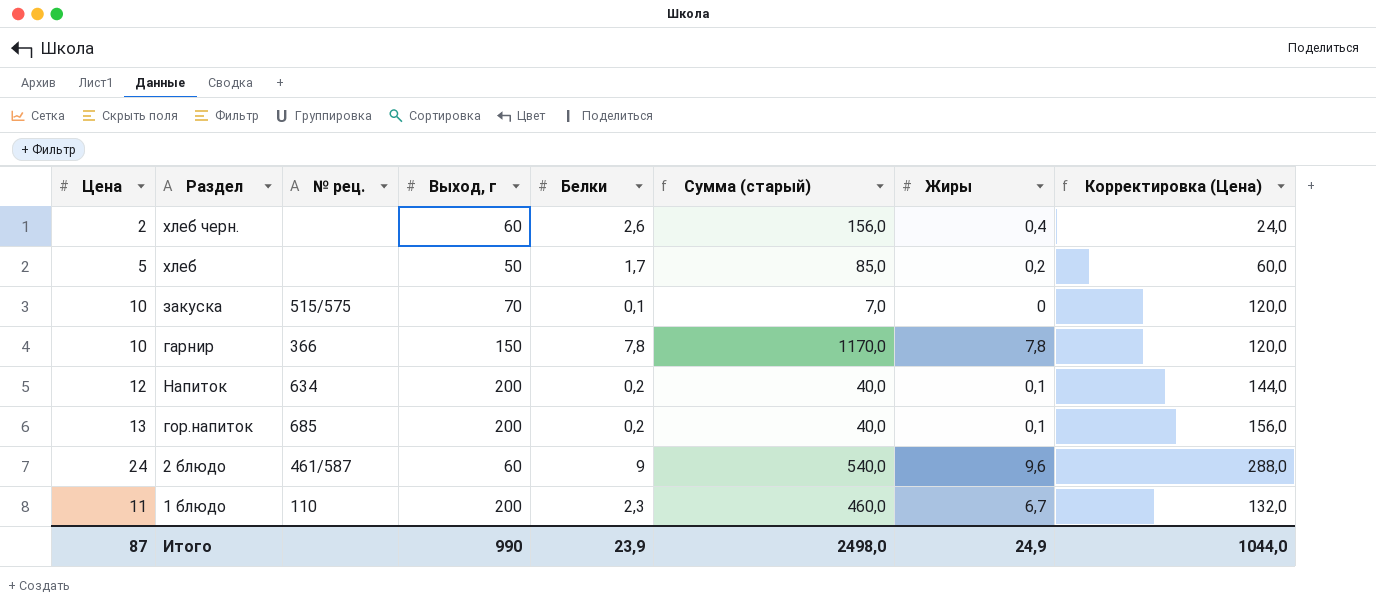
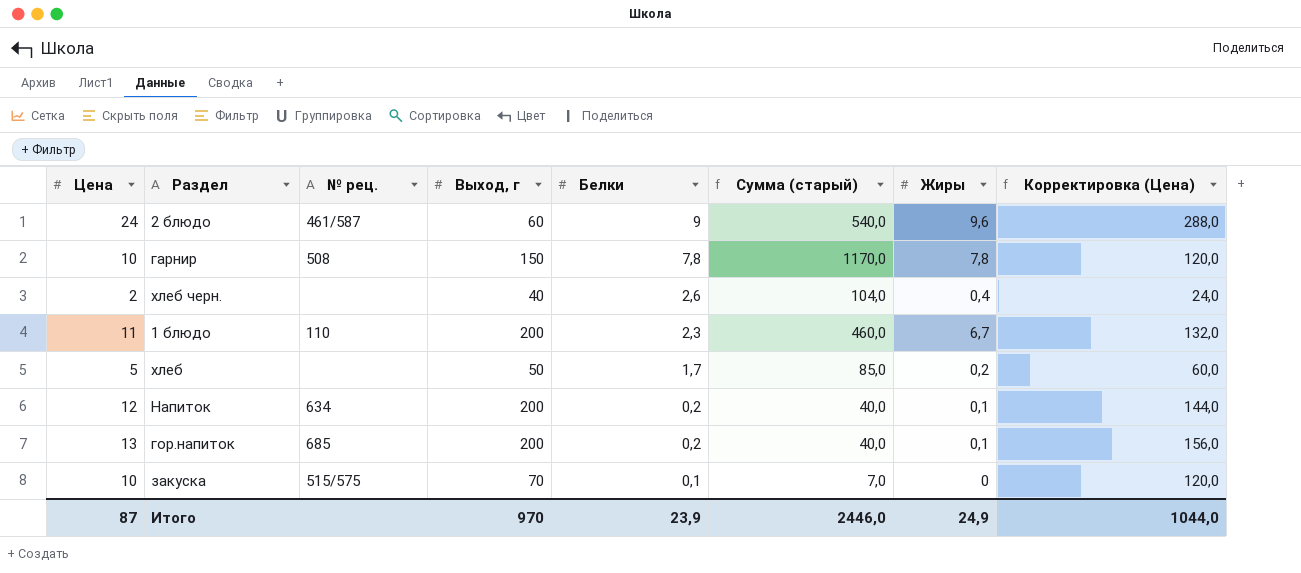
row order: none -> Белки descending
гарнир | № рец.: 366 -> 508
хлеб черн. | Выход, г: 60 -> 40
хлеб черн. | Сумма (старый): 156,0 -> 104,0
Итого | Выход, г: 990 -> 970
Итого | Сумма (старый): 2498,0 -> 2446,0

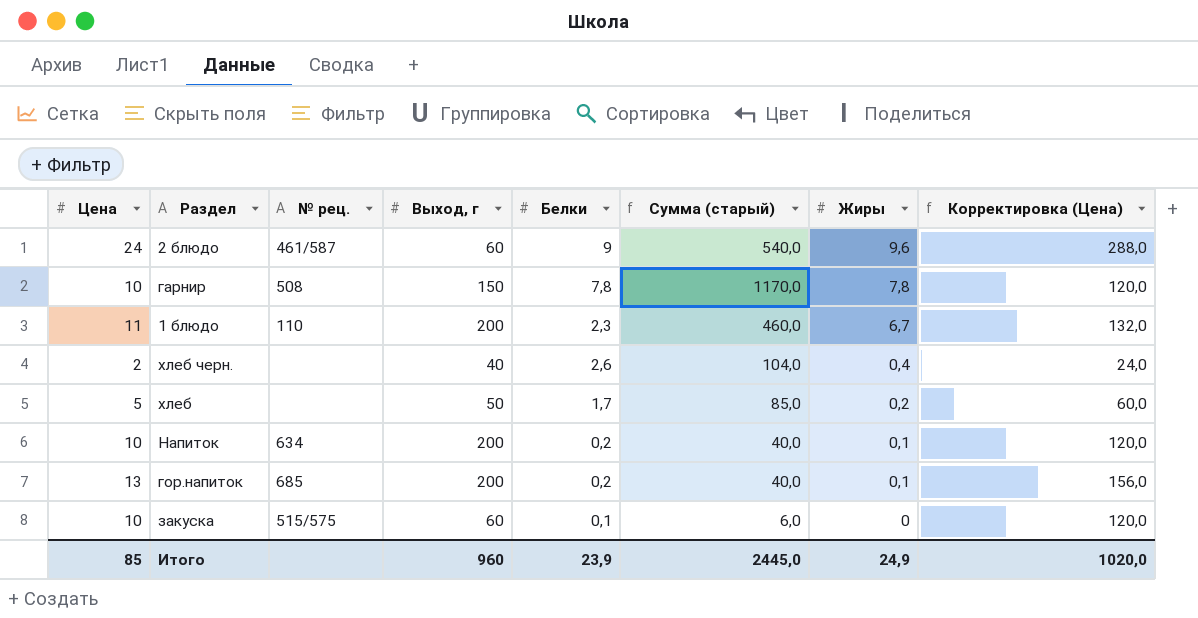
row order: Белки descending -> Жиры descending
Напиток | Цена: 12 -> 10
Напиток | Корректировка (Цена): 144,0 -> 120,0
закуска | Выход, г: 70 -> 60
закуска | Сумма (старый): 7,0 -> 6,0
Итого | Цена: 87 -> 85
Итого | Выход, г: 970 -> 960
Итого | Сумма (старый): 2446,0 -> 2445,0
Итого | Корректировка (Цена): 1044,0 -> 1020,0

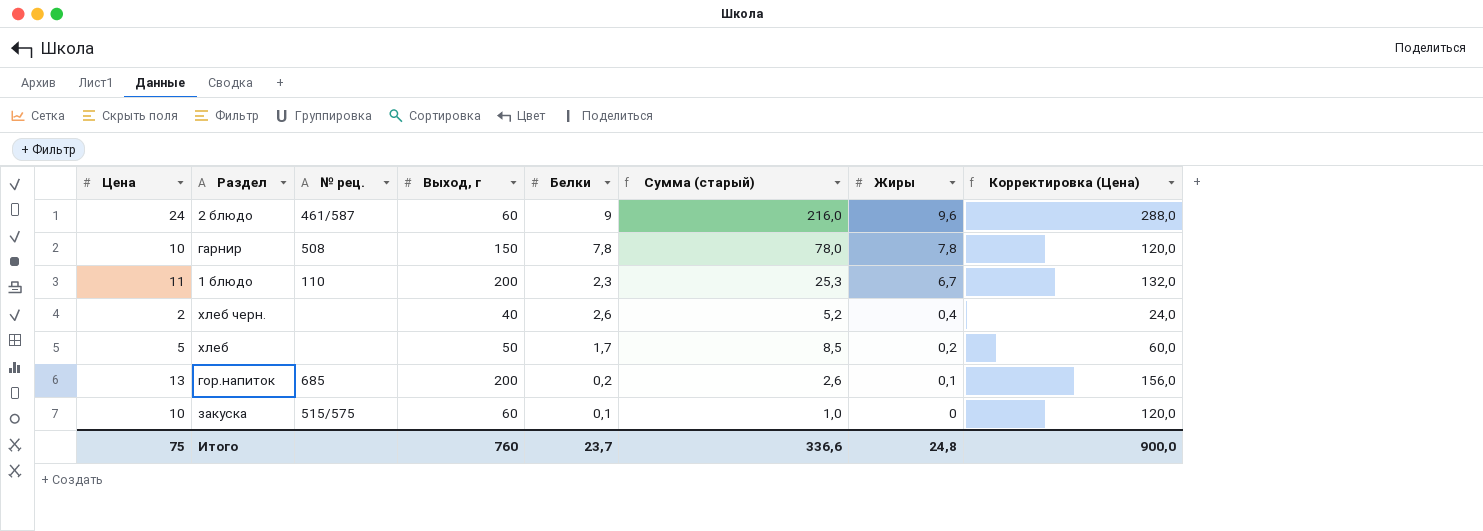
column Сумма (старый) | formula: [Выход, г] * [Белки] -> [Цена] * [Белки]
row Напиток: 10 | 634 | 200 | 0,2 | 40,0 | 0,1 | 120,0 -> none
Итого | Цена: 85 -> 75
Итого | Выход, г: 960 -> 760
Итого | Белки: 23,9 -> 23,7
Итого | Сумма (старый): 2445,0 -> 336,6
Итого | Жиры: 24,9 -> 24,8
Итого | Корректировка (Цена): 1020,0 -> 900,0

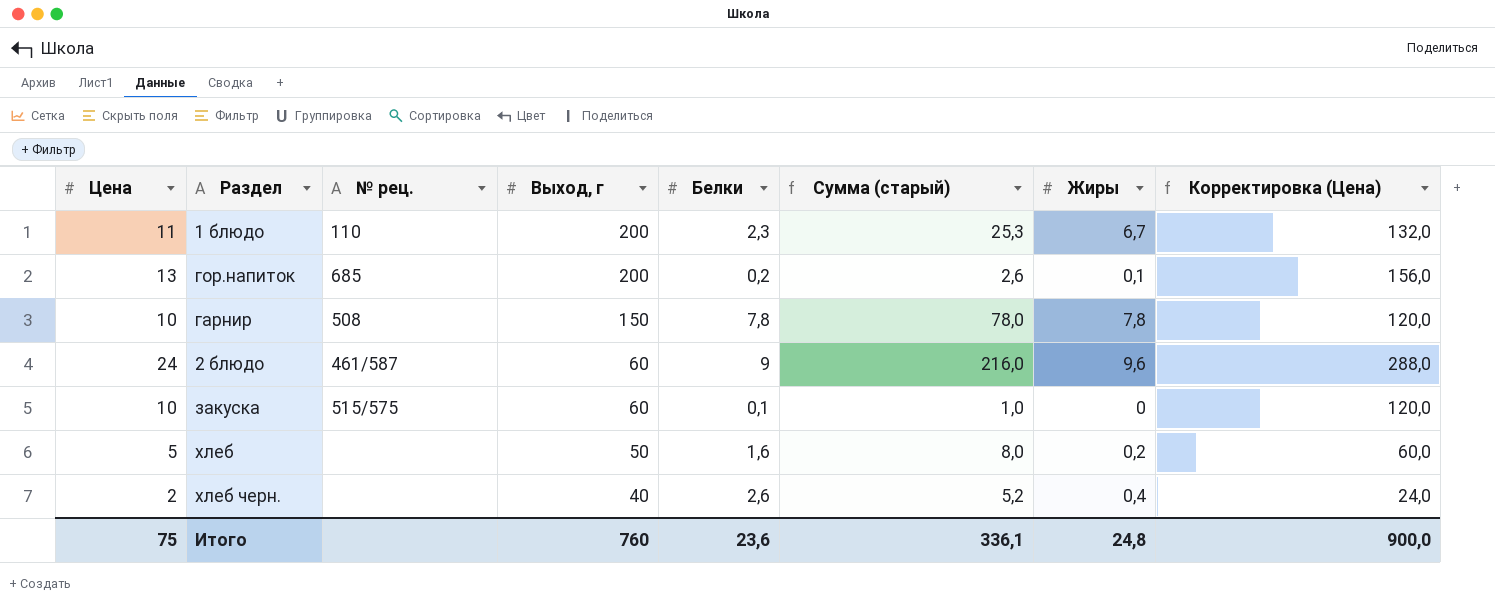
row order: Жиры descending -> Выход, г descending
хлеб | Белки: 1,7 -> 1,6
хлеб | Сумма (старый): 8,5 -> 8,0
Итого | Белки: 23,7 -> 23,6
Итого | Сумма (старый): 336,6 -> 336,1

